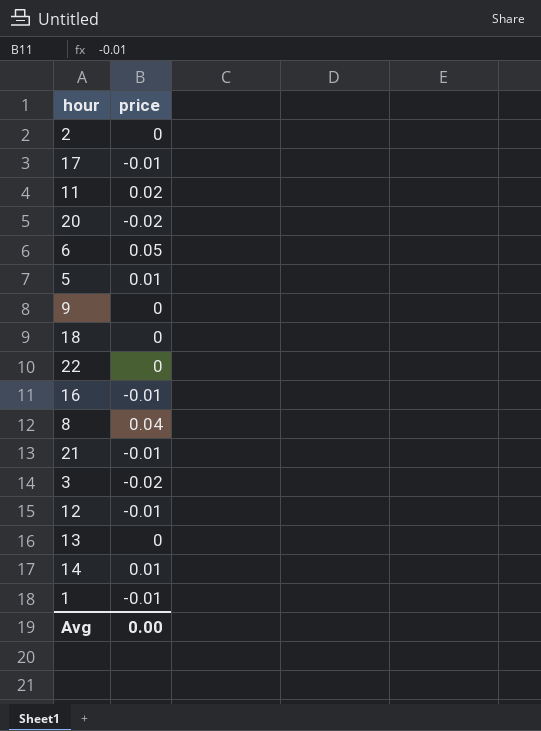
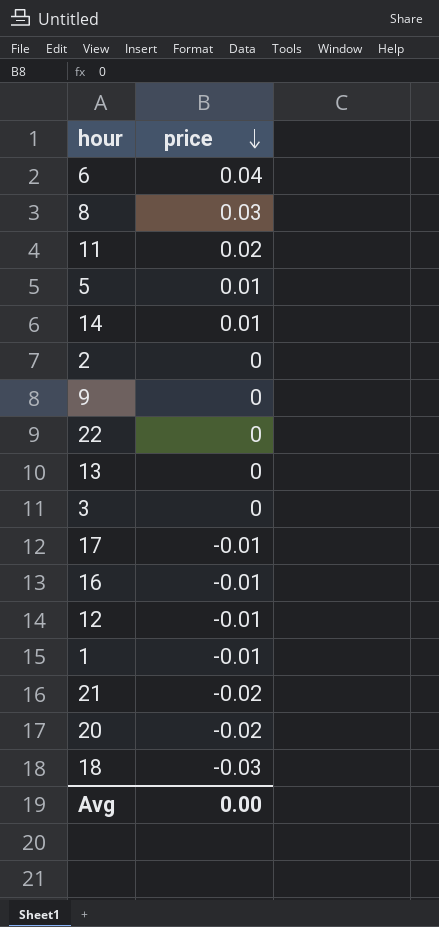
row order: none -> price descending
6 | price: 0.05 -> 0.04
8 | price: 0.04 -> 0.03
3 | price: -0.02 -> 0
21 | price: -0.01 -> -0.02
18 | price: 0 -> -0.03

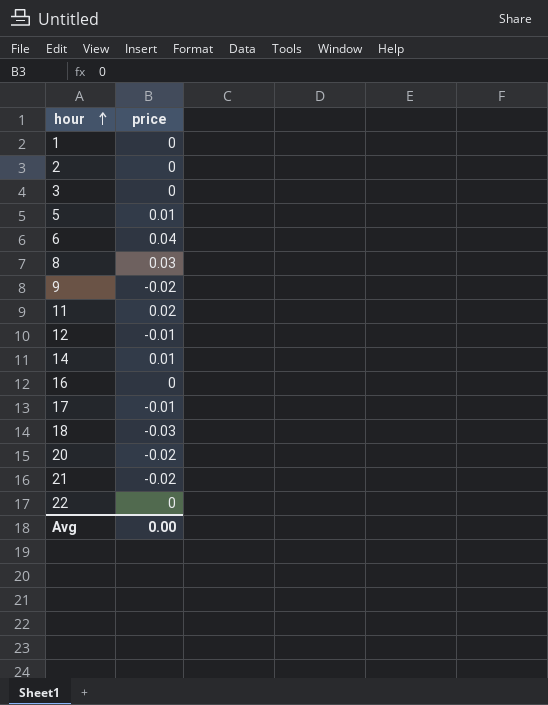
row order: price descending -> hour ascending
row 13: 0 -> none
1 | price: -0.01 -> 0
9 | price: 0 -> -0.02
16 | price: -0.01 -> 0

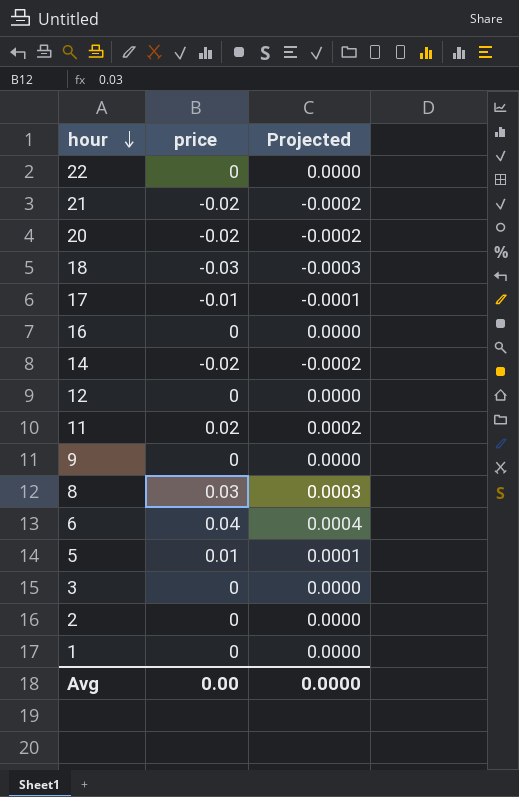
row order: hour ascending -> hour descending
column Projected | formula: none -> [price] * 0.01
14 | price: 0.01 -> -0.02
12 | price: -0.01 -> 0
9 | price: -0.02 -> 0

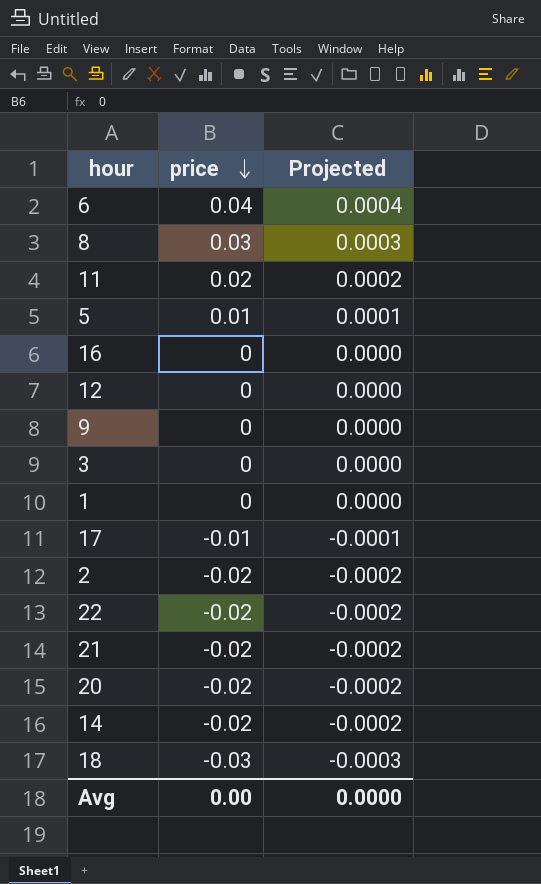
row order: hour descending -> price descending
2 | price: 0 -> -0.02
2 | Projected: 0.0000 -> -0.0002
22 | price: 0 -> -0.02
22 | Projected: 0.0000 -> -0.0002

